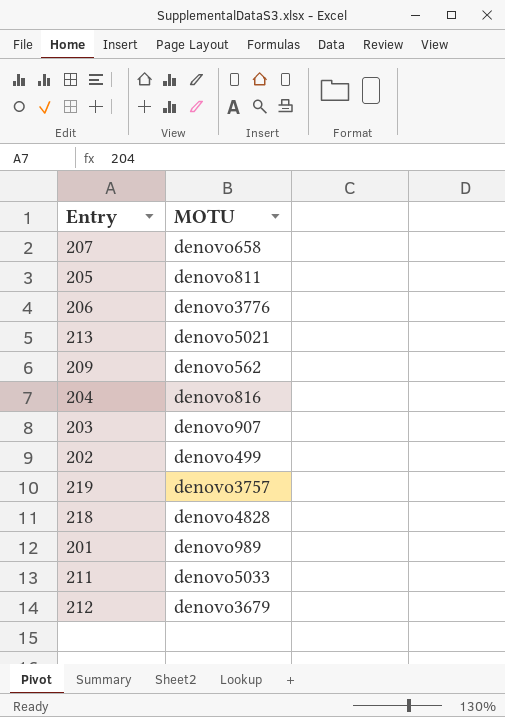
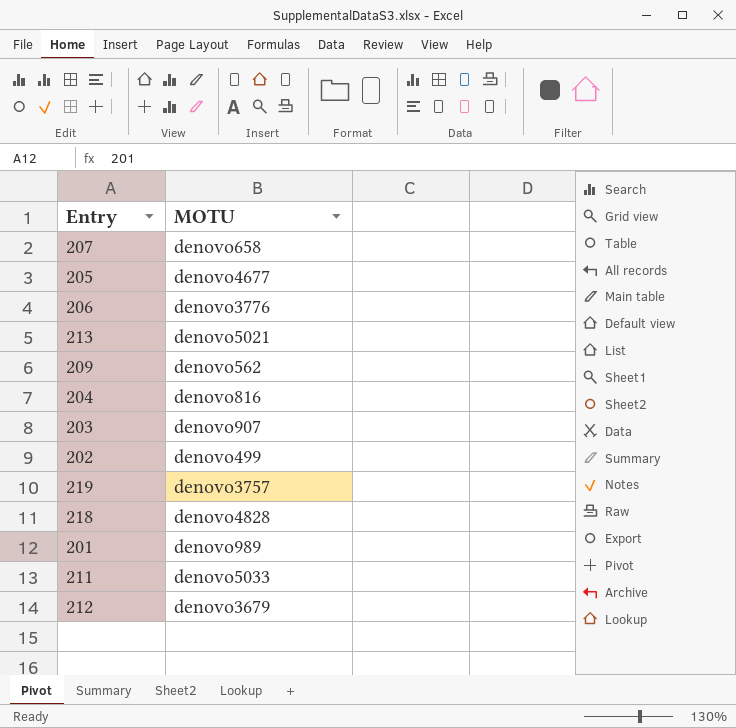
205 | MOTU: denovo811 -> denovo4677

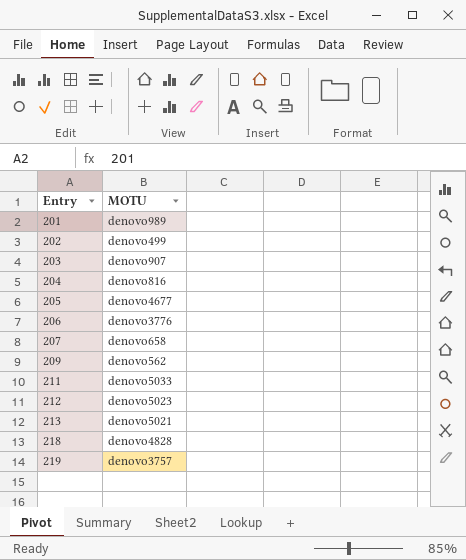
row order: none -> Entry ascending
212 | MOTU: denovo3679 -> denovo5023

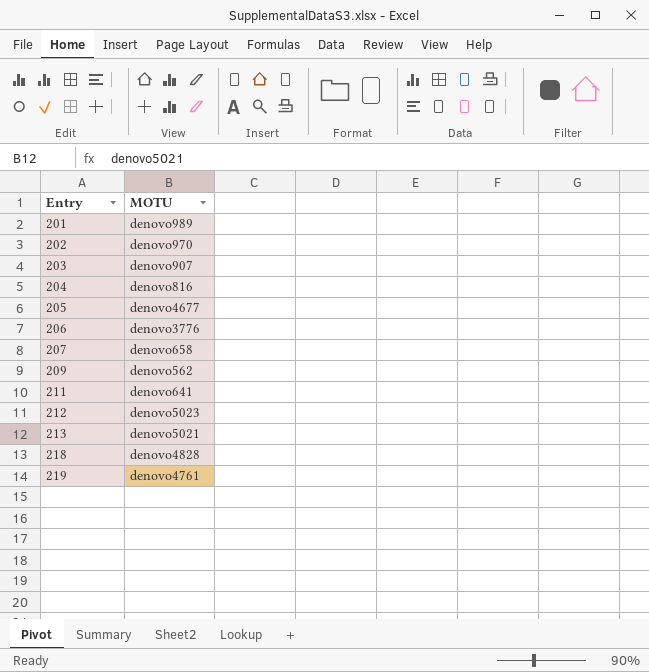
202 | MOTU: denovo499 -> denovo970
211 | MOTU: denovo5033 -> denovo641
219 | MOTU: denovo3757 -> denovo4761

